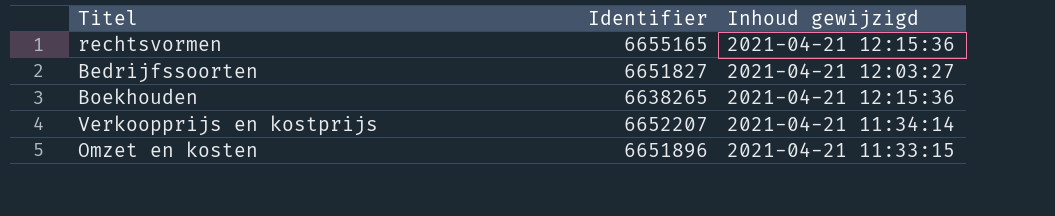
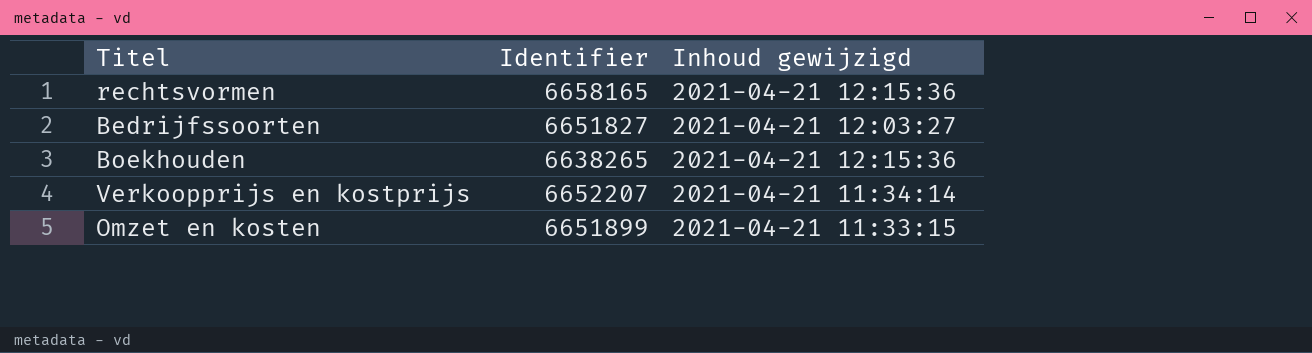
rechtsvormen | Identifier: 6655165 -> 6658165
Omzet en kosten | Identifier: 6651896 -> 6651899

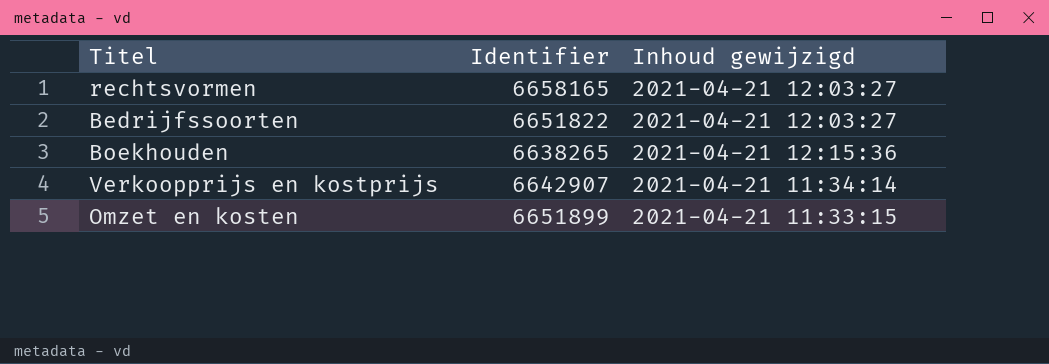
rechtsvormen | Inhoud gewijzigd: 2021-04-21 12:15:36 -> 2021-04-21 12:03:27
Bedrijfssoorten | Identifier: 6651827 -> 6651822
Verkoopprijs en kostprijs | Identifier: 6652207 -> 6642907

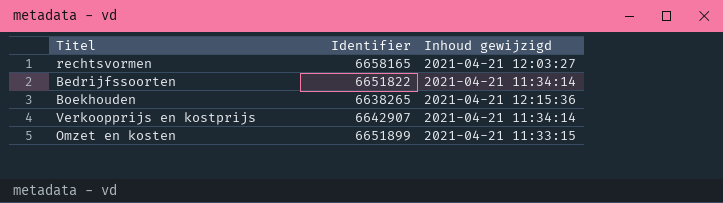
Bedrijfssoorten | Inhoud gewijzigd: 2021-04-21 12:03:27 -> 2021-04-21 11:34:14

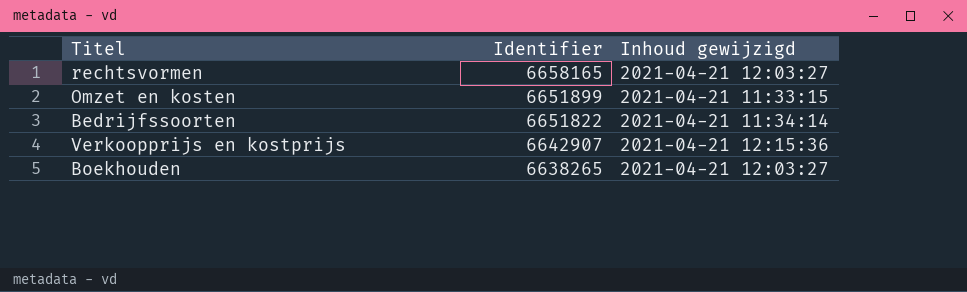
row order: none -> Identifier descending
Verkoopprijs en kostprijs | Inhoud gewijzigd: 2021-04-21 11:34:14 -> 2021-04-21 12:15:36
Boekhouden | Inhoud gewijzigd: 2021-04-21 12:15:36 -> 2021-04-21 12:03:27

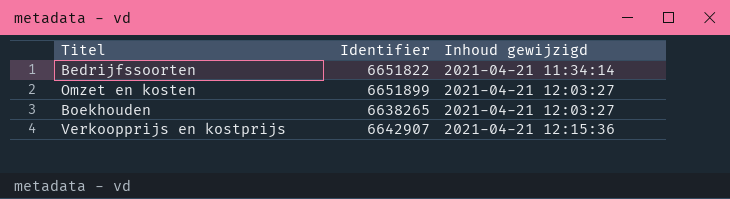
row order: Identifier descending -> Inhoud gewijzigd ascending
row rechtsvormen: 6658165 | 2021-04-21 12:03:27 -> none
Omzet en kosten | Inhoud gewijzigd: 2021-04-21 11:33:15 -> 2021-04-21 12:03:27

